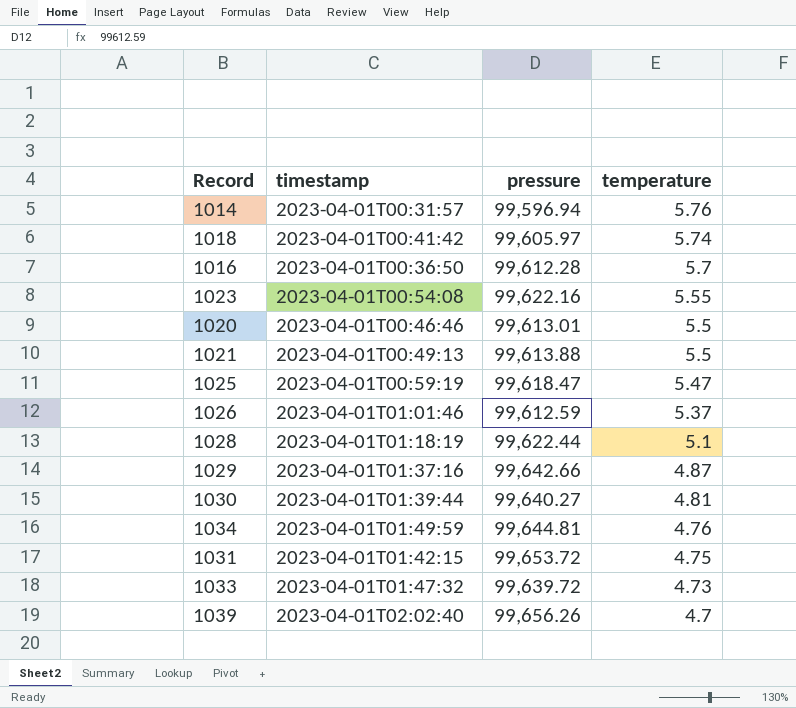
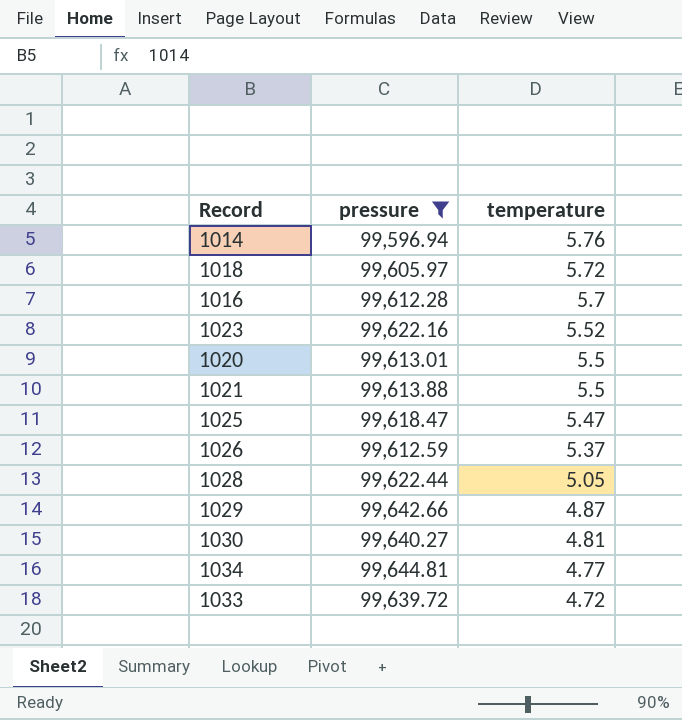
filter: none -> pressure <= 99,644.81
column timestamp | position: 2 -> none
1018 | temperature: 5.74 -> 5.72
1023 | temperature: 5.55 -> 5.52
1028 | temperature: 5.1 -> 5.05
1034 | temperature: 4.76 -> 4.77
1033 | temperature: 4.73 -> 4.72

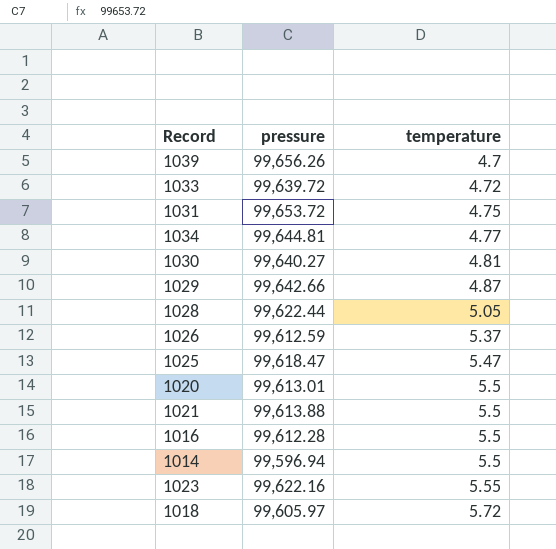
filter: pressure <= 99,644.81 -> none
row order: temperature descending -> temperature ascending
1016 | temperature: 5.7 -> 5.5
1014 | temperature: 5.76 -> 5.5
1023 | temperature: 5.52 -> 5.55

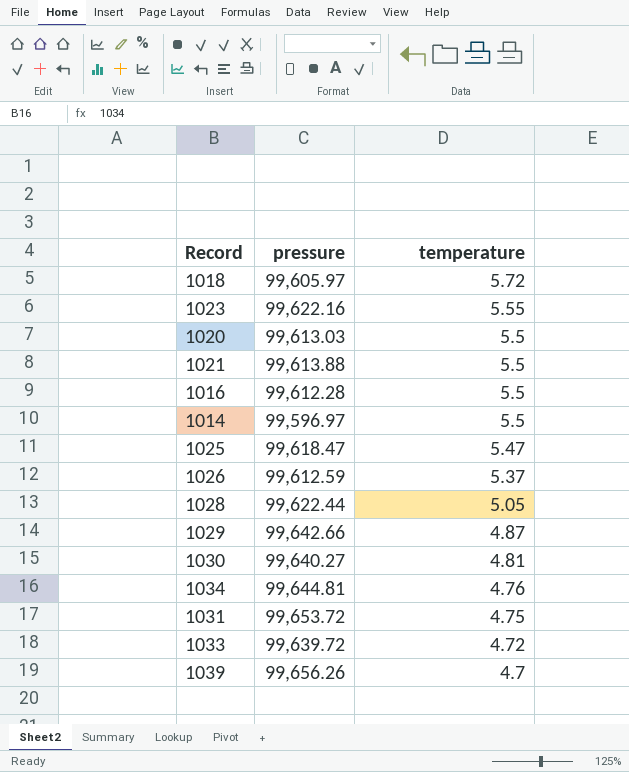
row order: temperature ascending -> temperature descending
1020 | pressure: 99,613.01 -> 99,613.03
1014 | pressure: 99,596.94 -> 99,596.97
1034 | temperature: 4.77 -> 4.76

